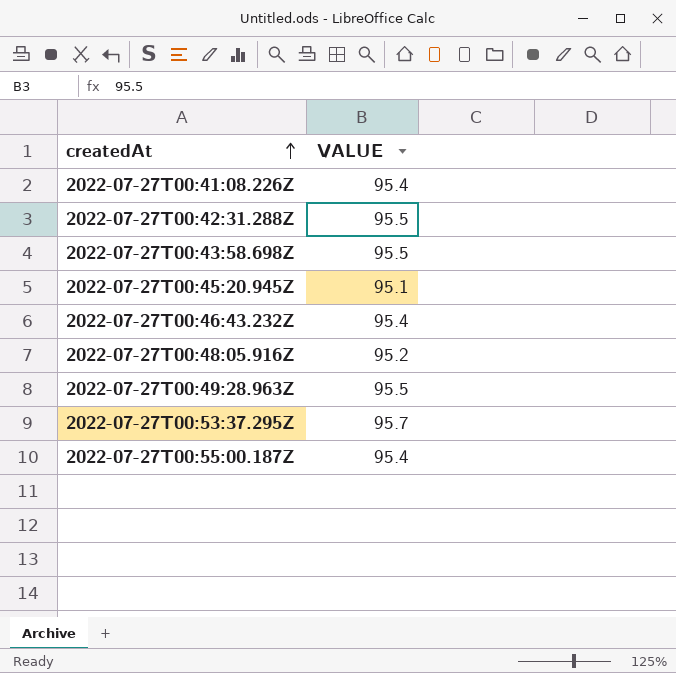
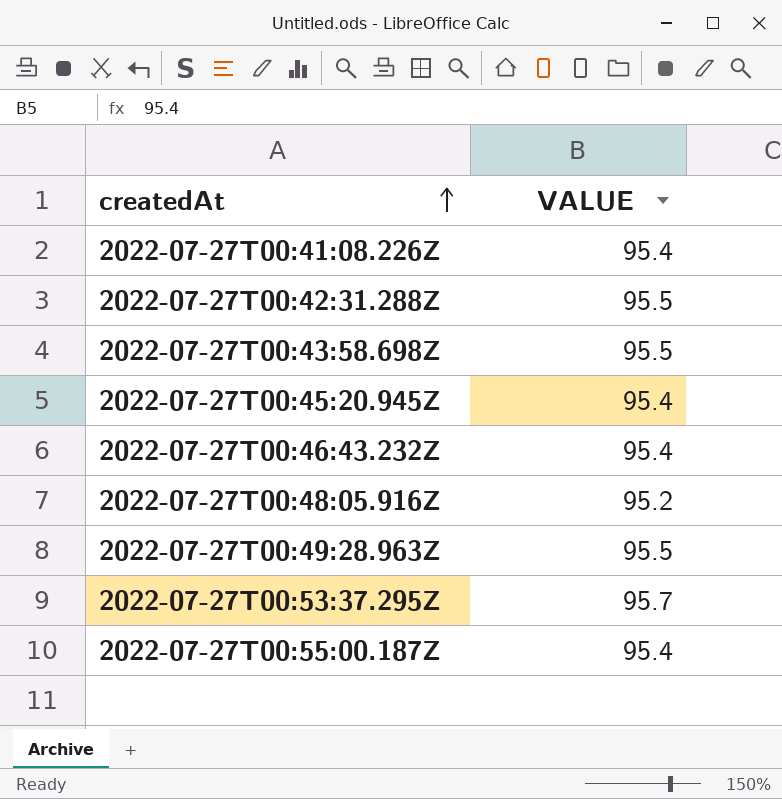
2022-07-27T00:45:20.945Z | VALUE: 95.1 -> 95.4

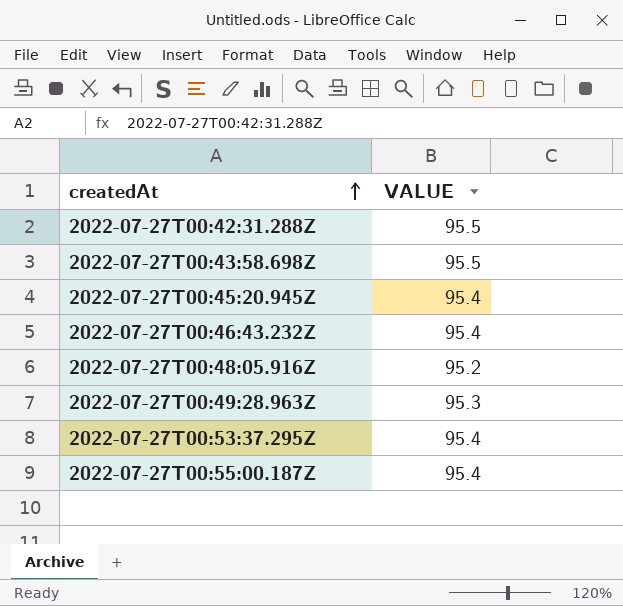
row 2022-07-27T00:41:08.226Z: 95.4 -> none
2022-07-27T00:49:28.963Z | VALUE: 95.5 -> 95.3
2022-07-27T00:53:37.295Z | VALUE: 95.7 -> 95.4

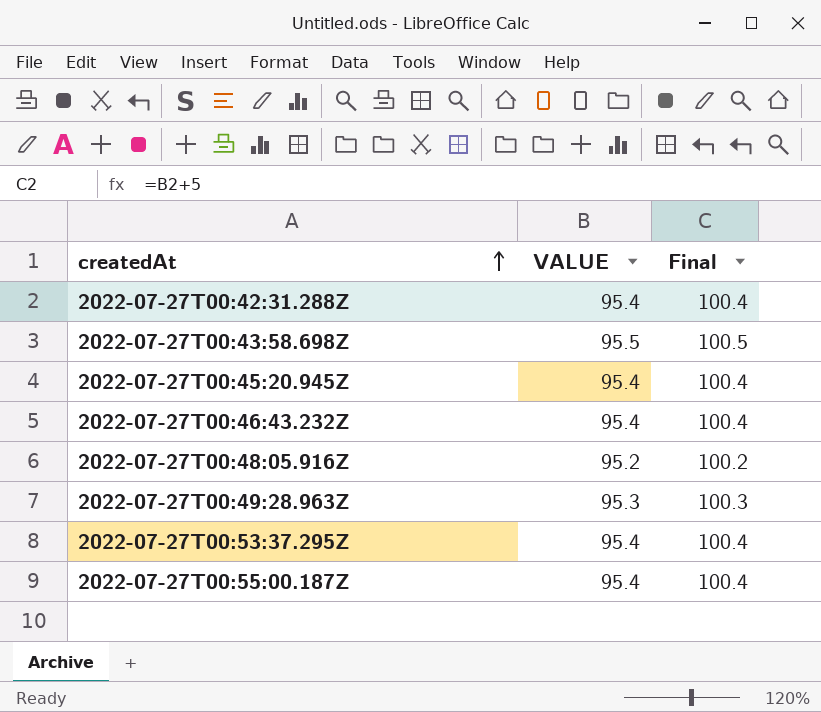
column Final | formula: none -> [VALUE] + 5
2022-07-27T00:42:31.288Z | VALUE: 95.5 -> 95.4

